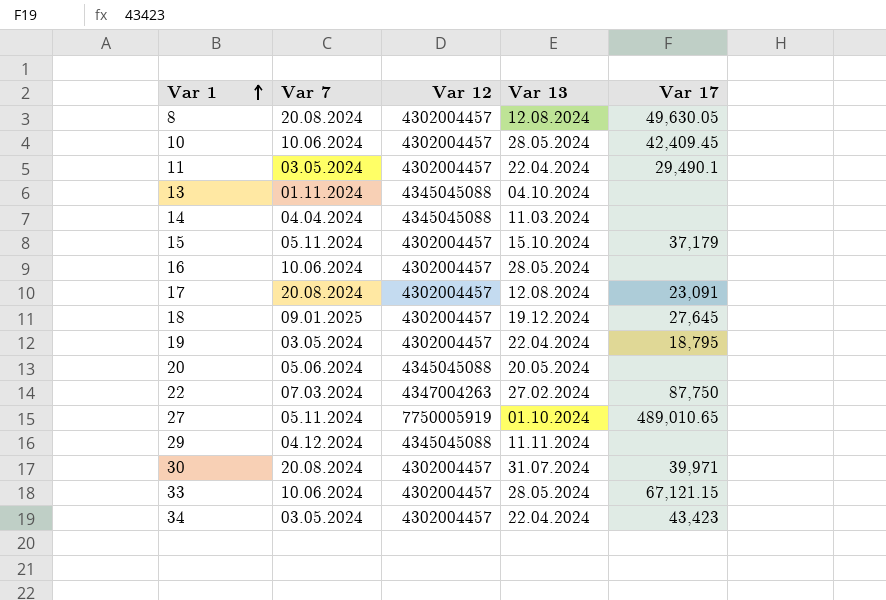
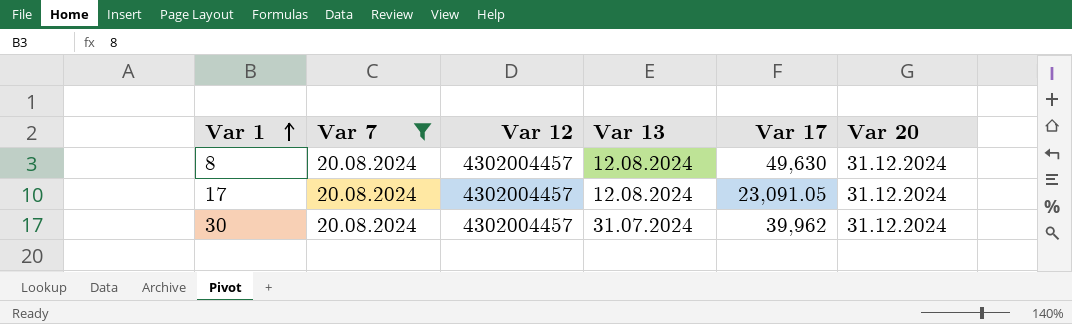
filter: none -> Var 7 = 20.08.2024
column Var 20 | position: none -> 6
8 | Var 17: 49,630.05 -> 49,630
17 | Var 17: 23,091 -> 23,091.05
30 | Var 17: 39,971 -> 39,962

